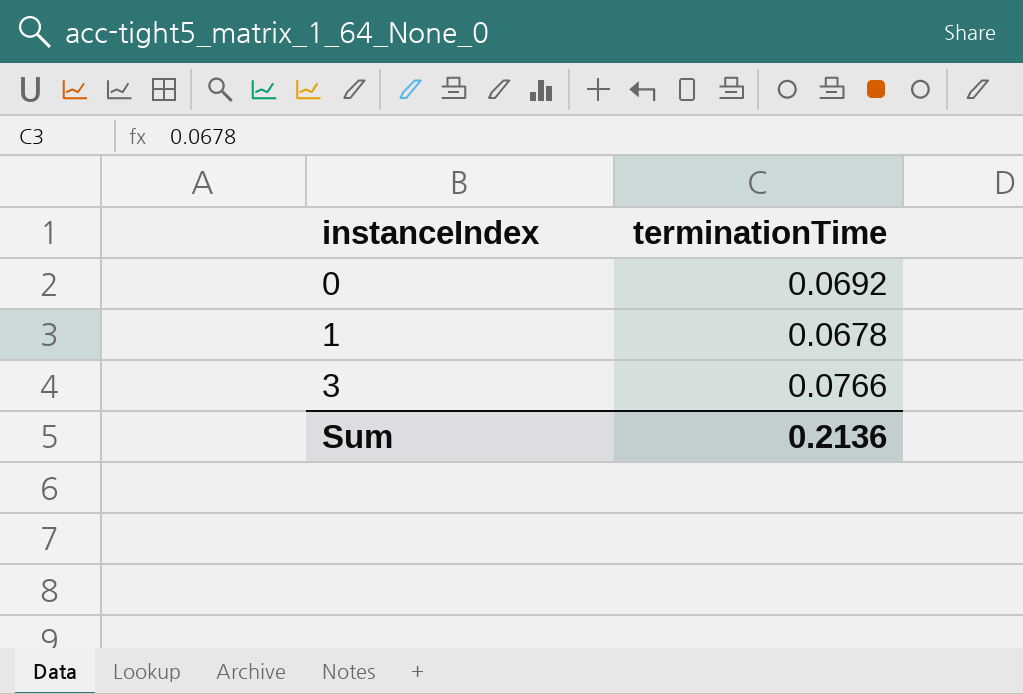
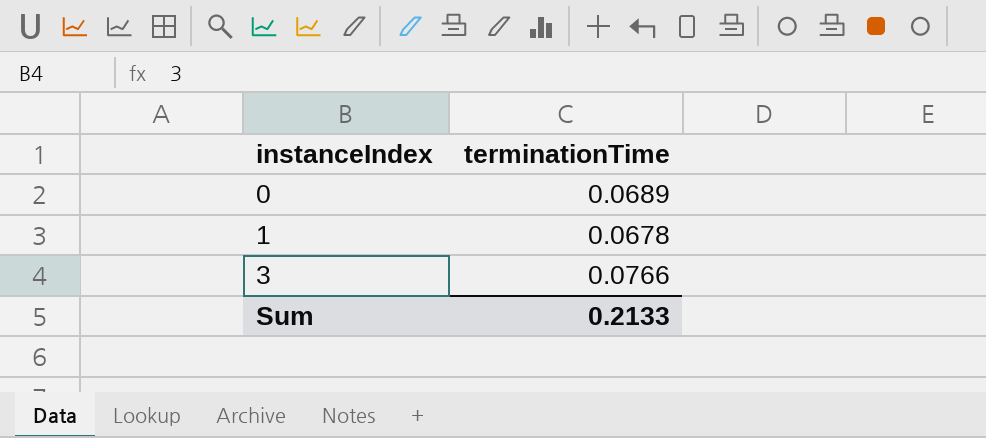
0 | terminationTime: 0.0692 -> 0.0689
Sum | terminationTime: 0.2136 -> 0.2133

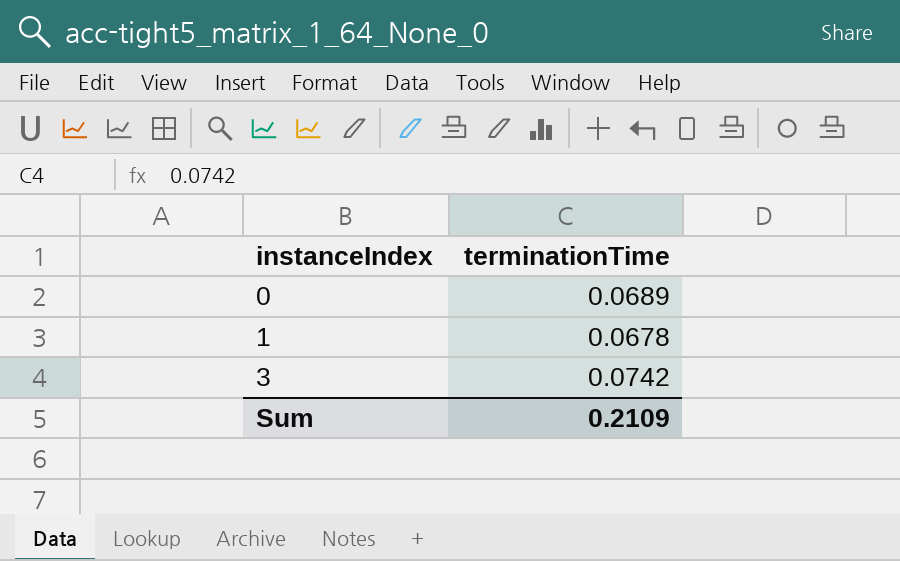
3 | terminationTime: 0.0766 -> 0.0742
Sum | terminationTime: 0.2133 -> 0.2109

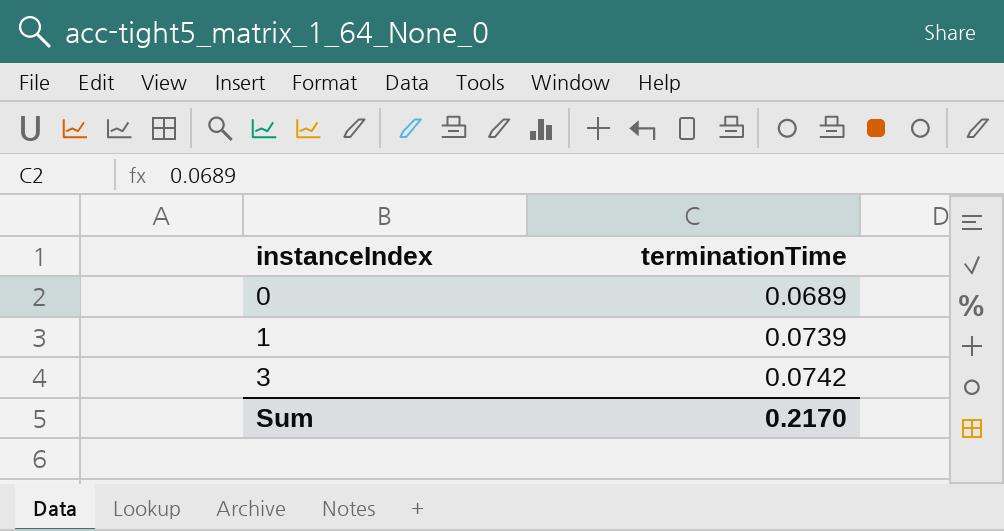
1 | terminationTime: 0.0678 -> 0.0739
Sum | terminationTime: 0.2109 -> 0.2170

